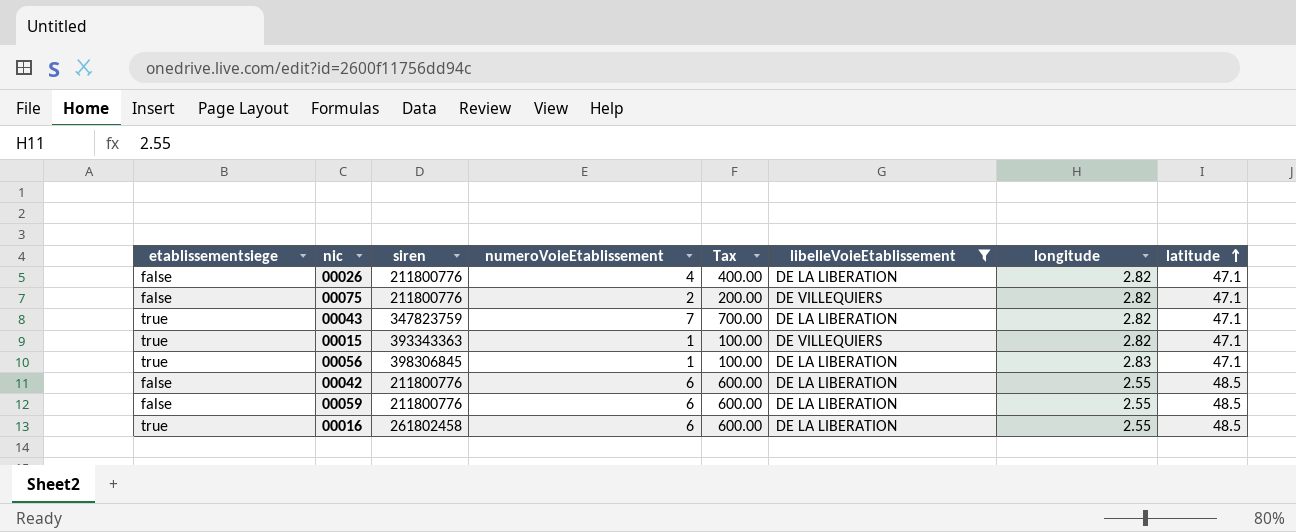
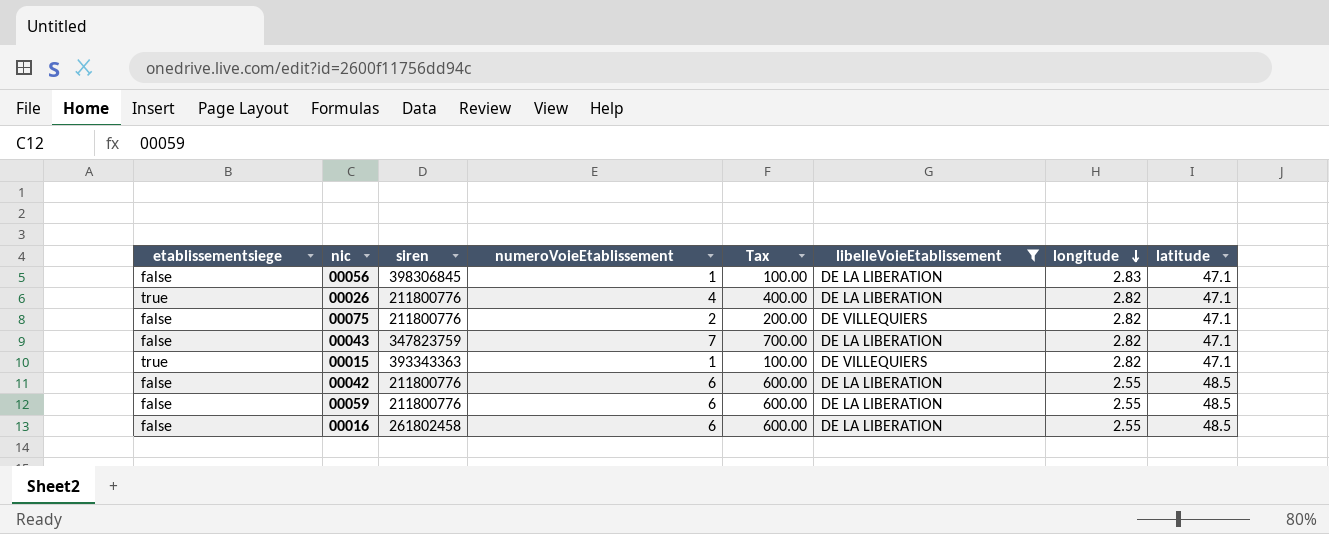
row order: latitude ascending -> longitude descending
00056 | etablissementsiege: true -> false
00026 | etablissementsiege: false -> true
00043 | etablissementsiege: true -> false
00016 | etablissementsiege: true -> false

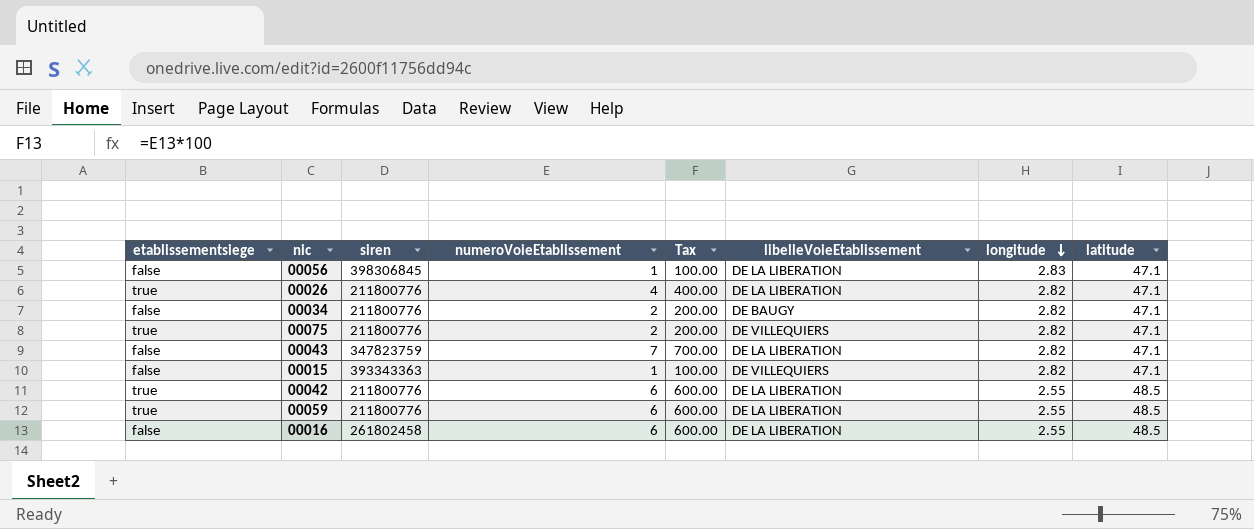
filter: libelleVoieEtablissement != DE BAUGY -> none
00075 | etablissementsiege: false -> true
00015 | etablissementsiege: true -> false
00042 | etablissementsiege: false -> true
00059 | etablissementsiege: false -> true

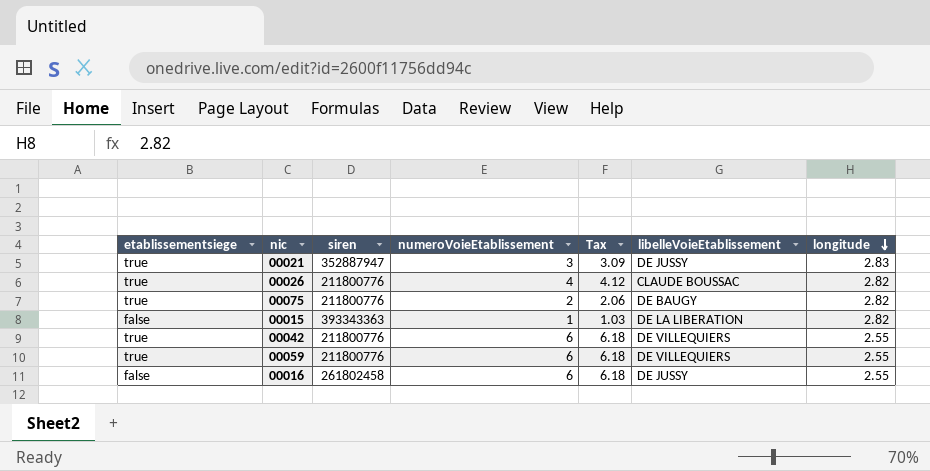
column latitude | position: 8 -> none
column Tax | formula: [numeroVoieEtablissement] * 100 -> [numeroVoieEtablissement] * 1.03
row 00056: false | 398306845 | 1 | 100.00 | DE LA LIBERATION | 2.83 | 47.1 -> none
row 00034: false | 211800776 | 2 | 200.00 | DE BAUGY | 2.82 | 47.1 -> none
row 00043: false | 347823759 | 7 | 700.00 | DE LA LIBERATION | 2.82 | 47.1 -> none
row 00021: none -> true | 352887947 | 3 | 3.09 | DE JUSSY | 2.83
00026 | libelleVoieEtablissement: DE LA LIBERATION -> CLAUDE BOUSSAC
00075 | libelleVoieEtablissement: DE VILLEQUIERS -> DE BAUGY
00015 | libelleVoieEtablissement: DE VILLEQUIERS -> DE LA LIBERATION
00042 | libelleVoieEtablissement: DE LA LIBERATION -> DE VILLEQUIERS
00059 | libelleVoieEtablissement: DE LA LIBERATION -> DE VILLEQUIERS
00016 | libelleVoieEtablissement: DE LA LIBERATION -> DE JUSSY

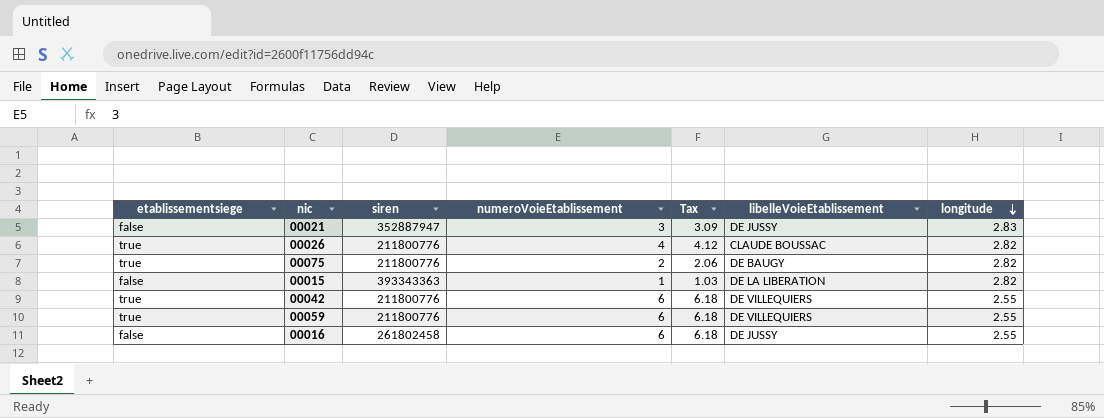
00021 | etablissementsiege: true -> false

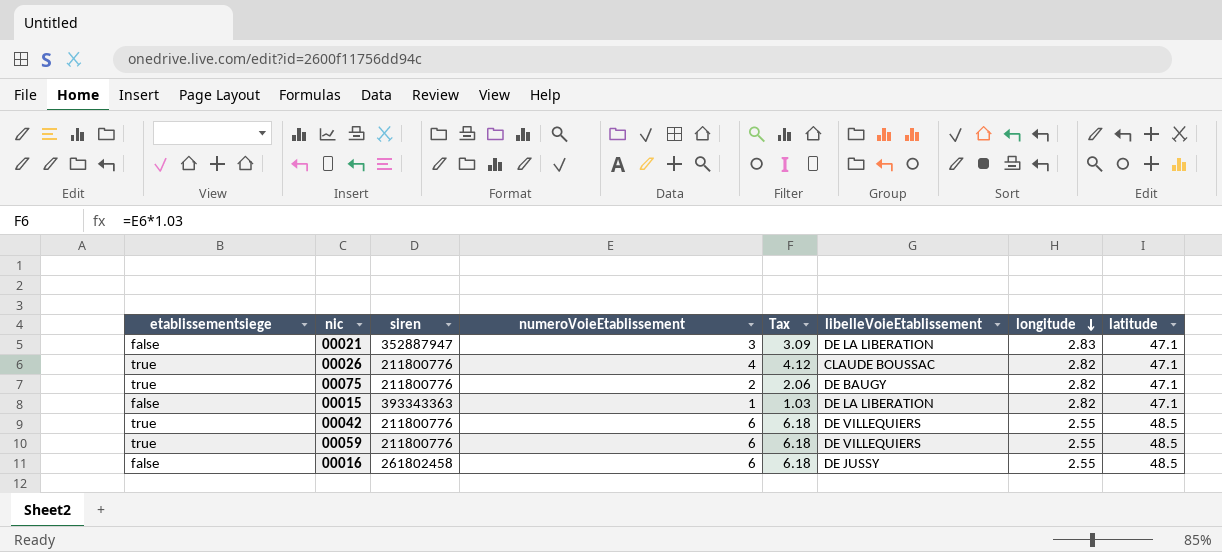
column latitude | position: none -> 8
00021 | libelleVoieEtablissement: DE JUSSY -> DE LA LIBERATION

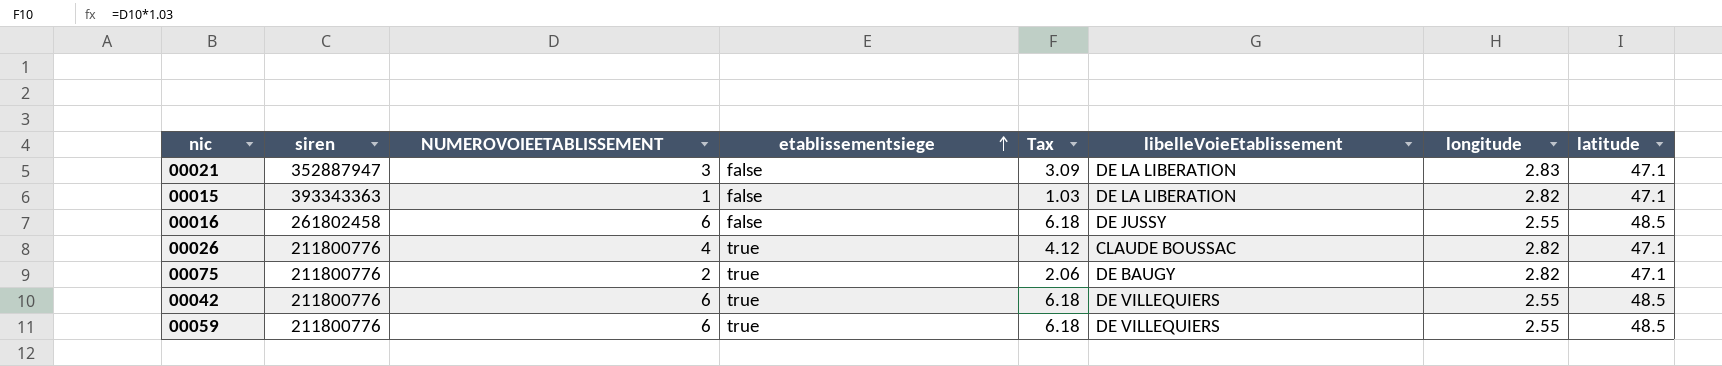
row order: longitude descending -> etablissementsiege ascending
column name: numeroVoieEtablissement -> NUMEROVOIEETABLISSEMENT
column etablissementsiege | position: 1 -> 4

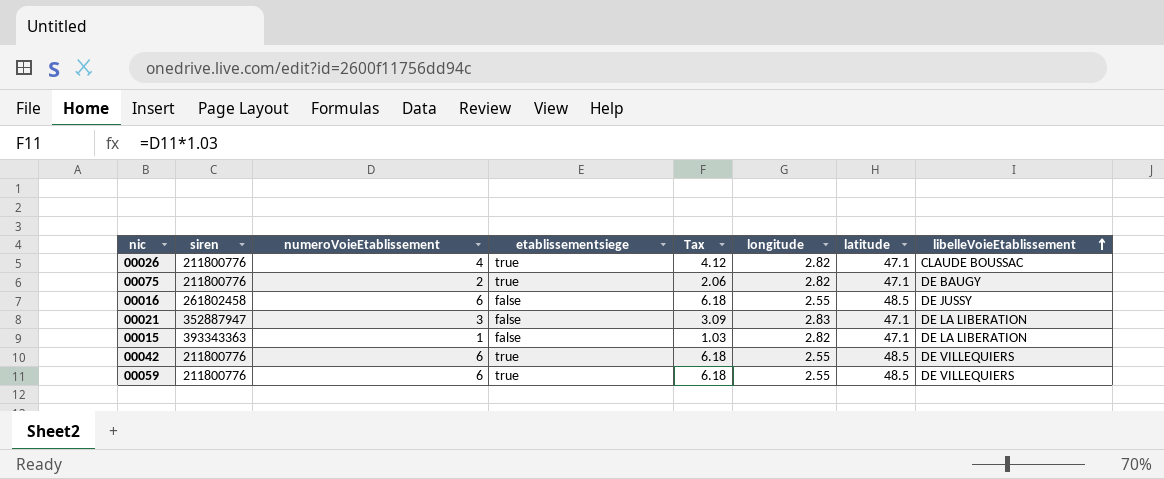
row order: etablissementsiege ascending -> libelleVoieEtablissement ascending
column name: NUMEROVOIEETABLISSEMENT -> numeroVoieEtablissement
column libelleVoieEtablissement | position: 6 -> 8

